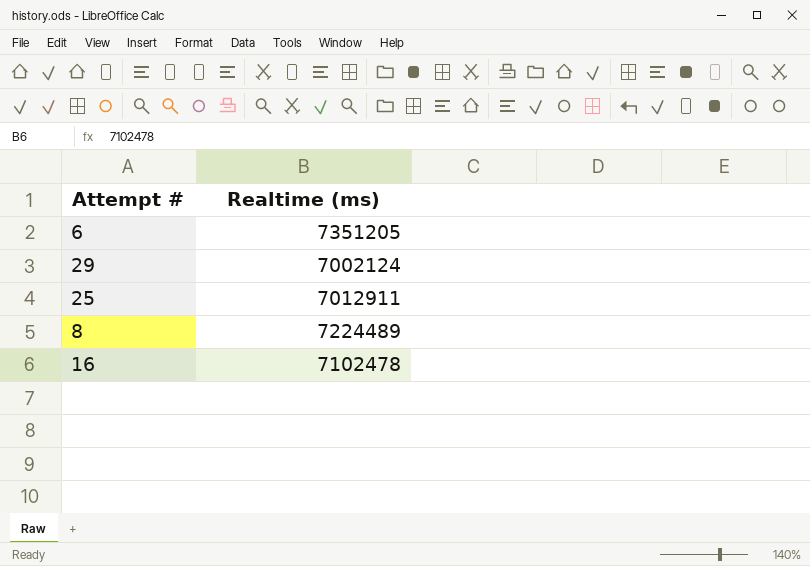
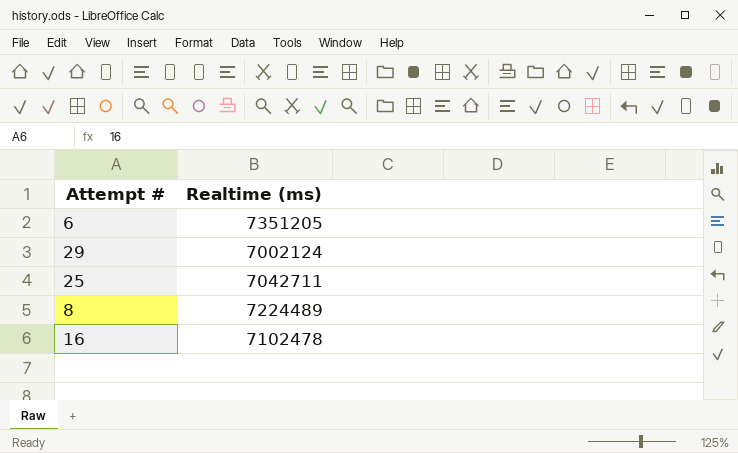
25 | Realtime (ms): 7012911 -> 7042711

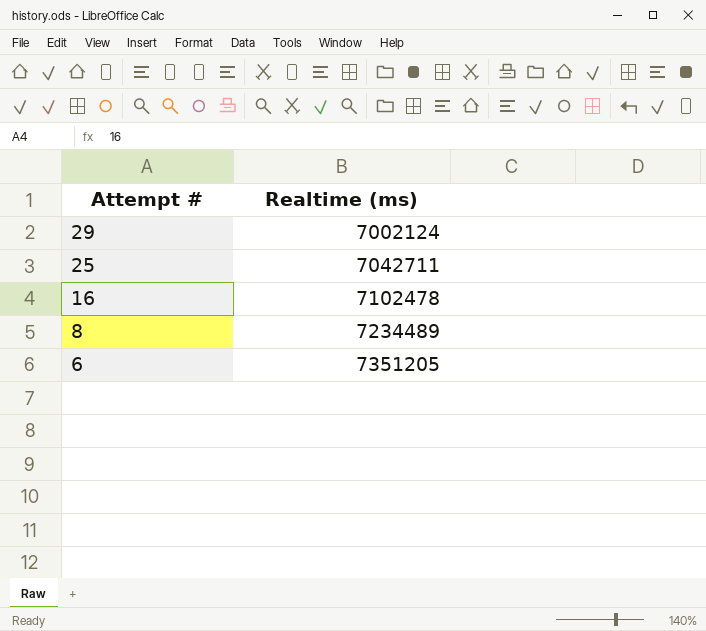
row order: none -> Attempt # descending
8 | Realtime (ms): 7224489 -> 7234489

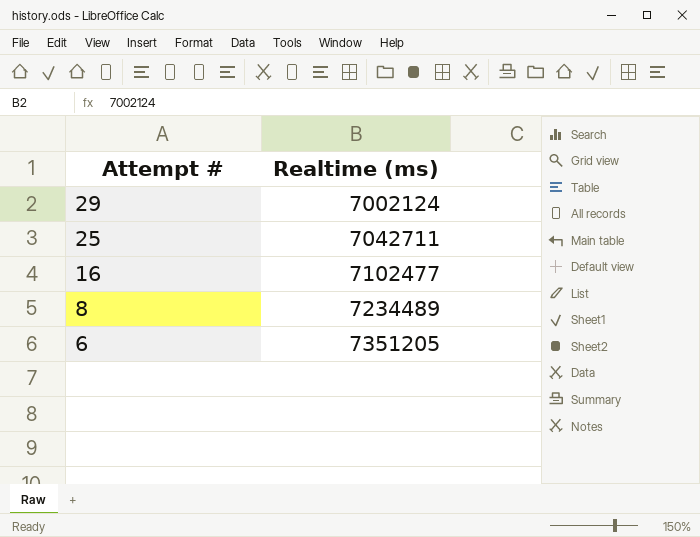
16 | Realtime (ms): 7102478 -> 7102477

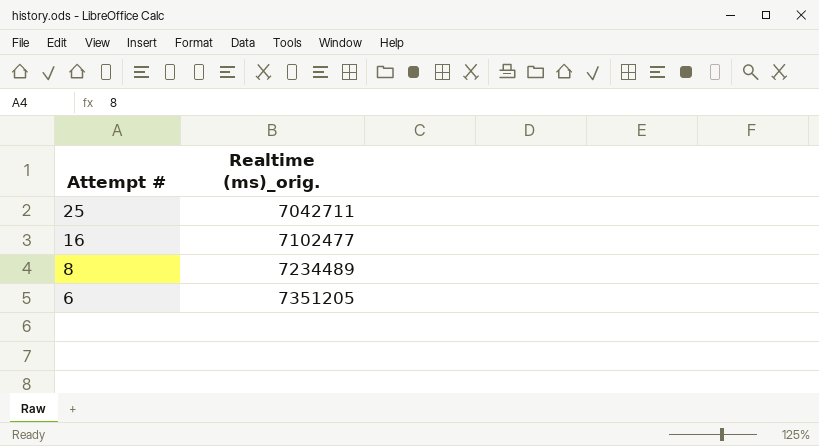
column name: Realtime (ms) -> Realtime (ms)_orig.
row 29: 7002124 -> none

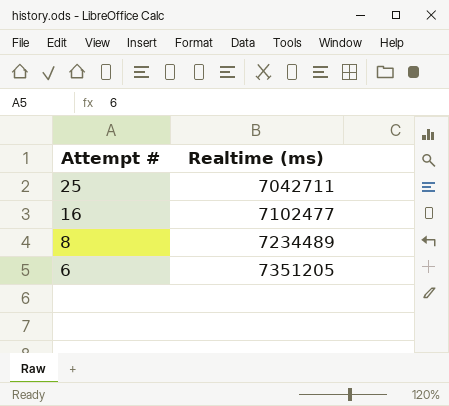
column name: Realtime (ms)_orig. -> Realtime (ms)

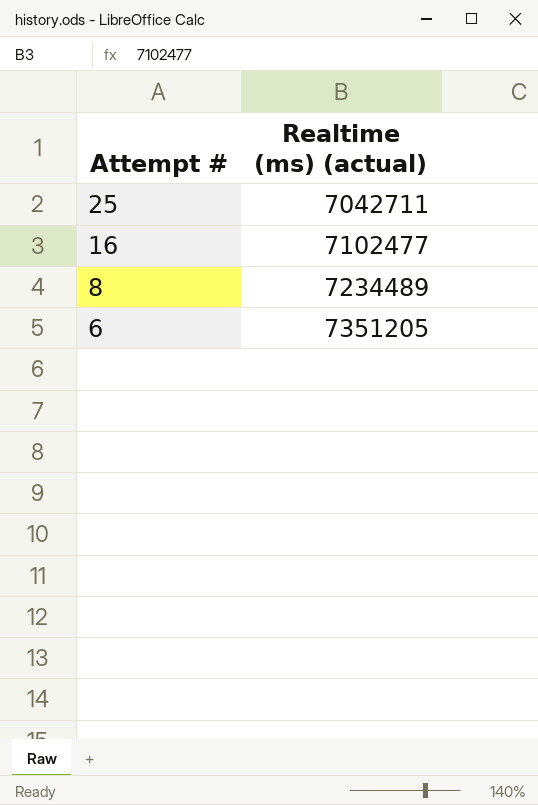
column name: Realtime (ms) -> Realtime (ms) (actual)

